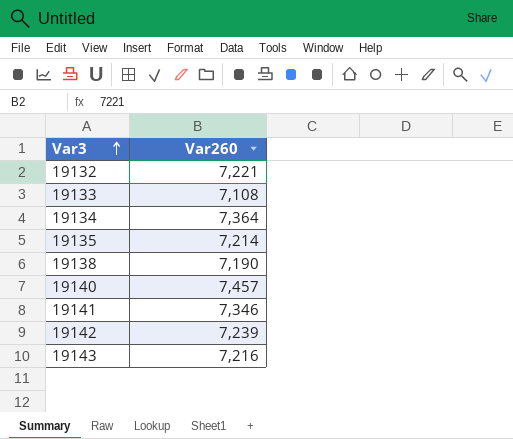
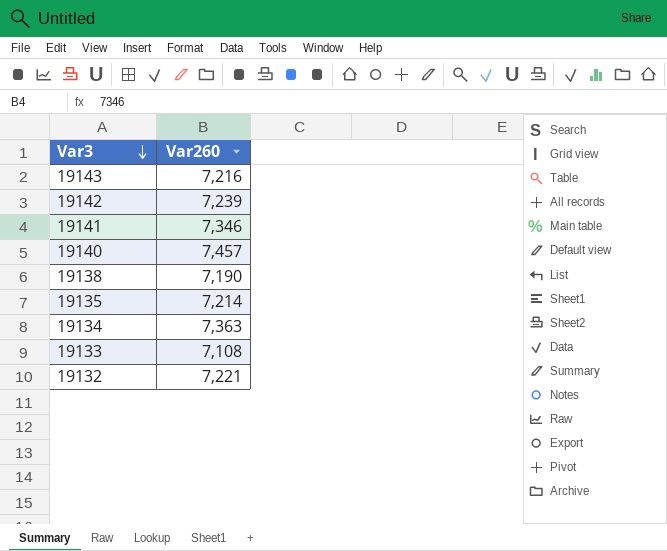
row order: Var3 ascending -> Var3 descending
19134 | Var260: 7,364 -> 7,363

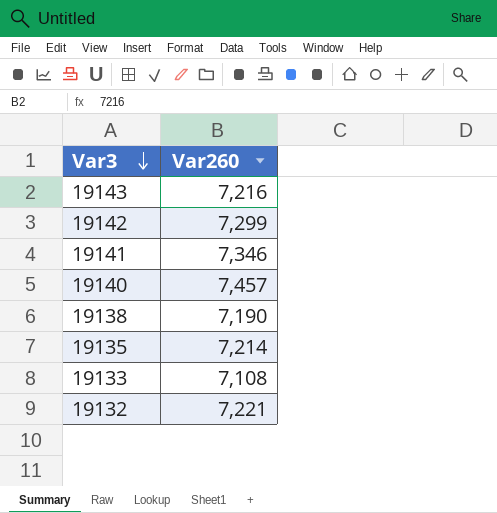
row 19134: 7,363 -> none
19142 | Var260: 7,239 -> 7,299

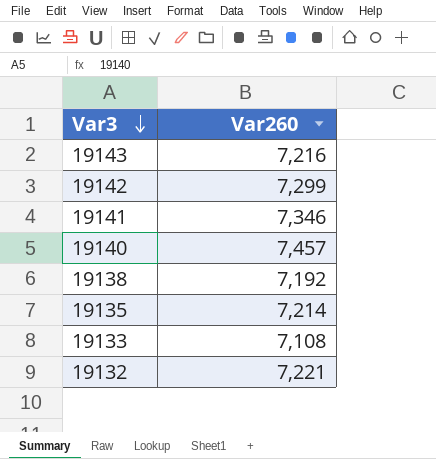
19138 | Var260: 7,190 -> 7,192

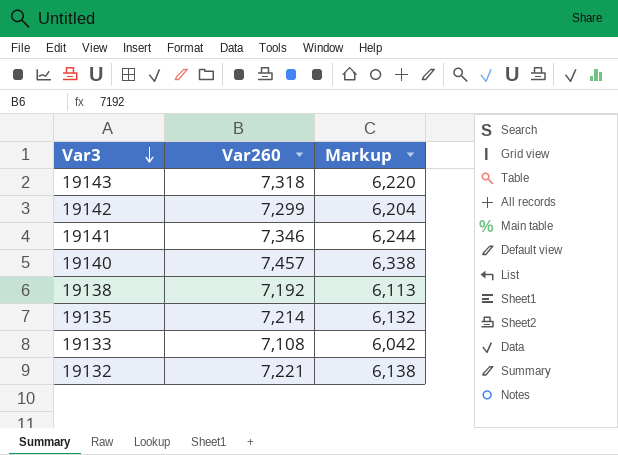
column Markup | formula: none -> [Var260] * 0.85
19143 | Var260: 7,216 -> 7,318

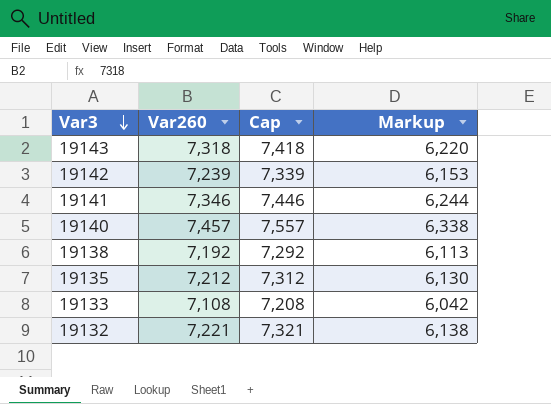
column Cap | formula: none -> [Var260] + 100
19142 | Var260: 7,299 -> 7,239
19142 | Markup: 6,204 -> 6,153
19135 | Var260: 7,214 -> 7,212
19135 | Markup: 6,132 -> 6,130

